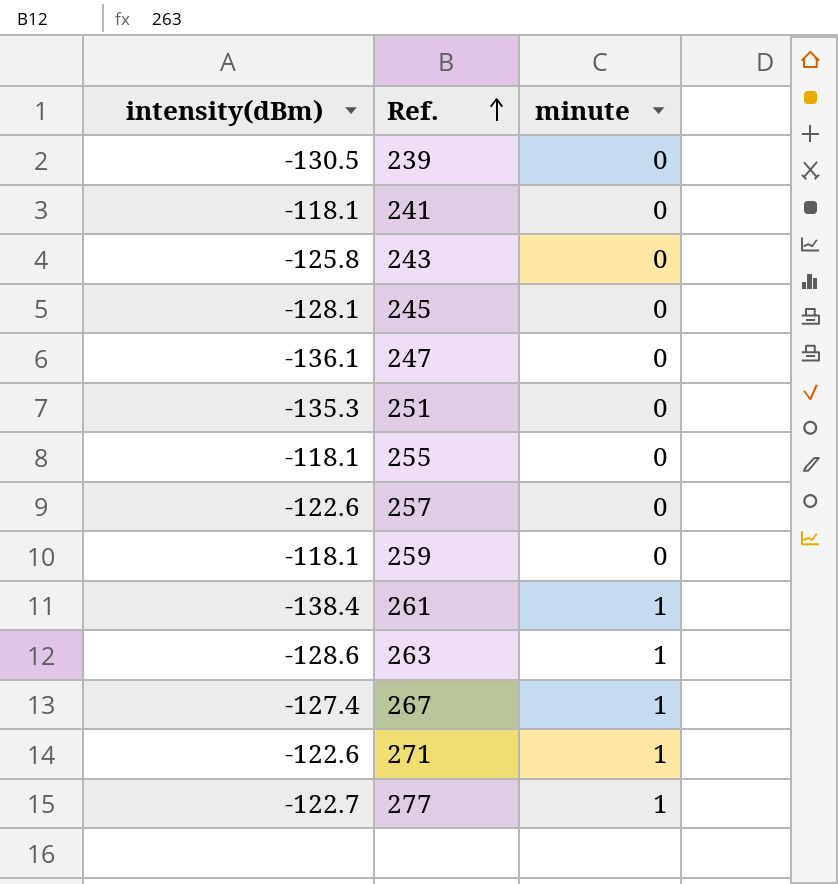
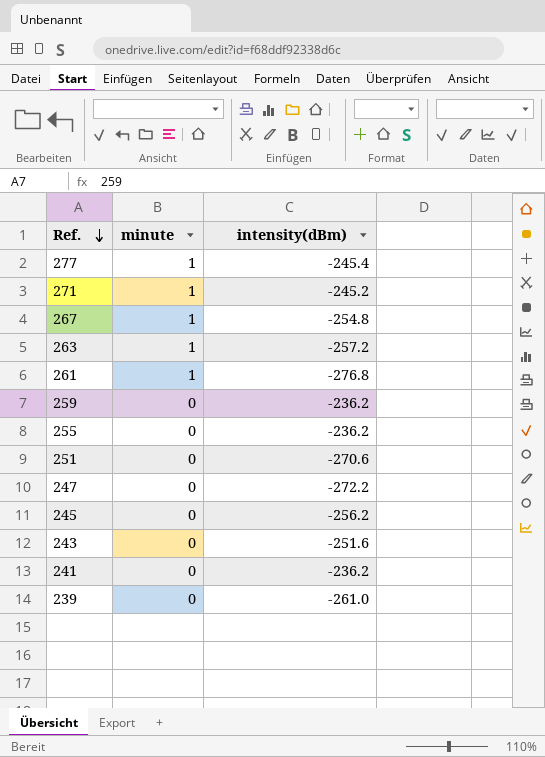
row order: Ref. ascending -> Ref. descending
column intensity(dBm) | position: 1 -> 3
row 257: -122.6 | 0 -> none
277 | intensity(dBm): -122.7 -> -245.4
271 | intensity(dBm): -122.6 -> -245.2
267 | intensity(dBm): -127.4 -> -254.8
263 | intensity(dBm): -128.6 -> -257.2
261 | intensity(dBm): -138.4 -> -276.8
259 | intensity(dBm): -118.1 -> -236.2
255 | intensity(dBm): -118.1 -> -236.2
251 | intensity(dBm): -135.3 -> -270.6
247 | intensity(dBm): -136.1 -> -272.2
245 | intensity(dBm): -128.1 -> -256.2
243 | intensity(dBm): -125.8 -> -251.6
241 | intensity(dBm): -118.1 -> -236.2
239 | intensity(dBm): -130.5 -> -261.0

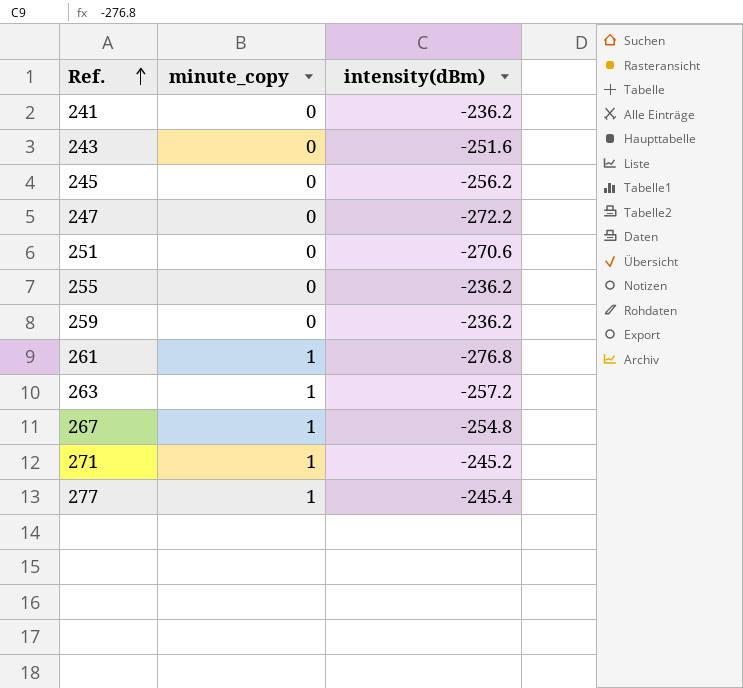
row order: Ref. descending -> Ref. ascending
column name: minute -> minute_copy
row 239: 0 | -261.0 -> none

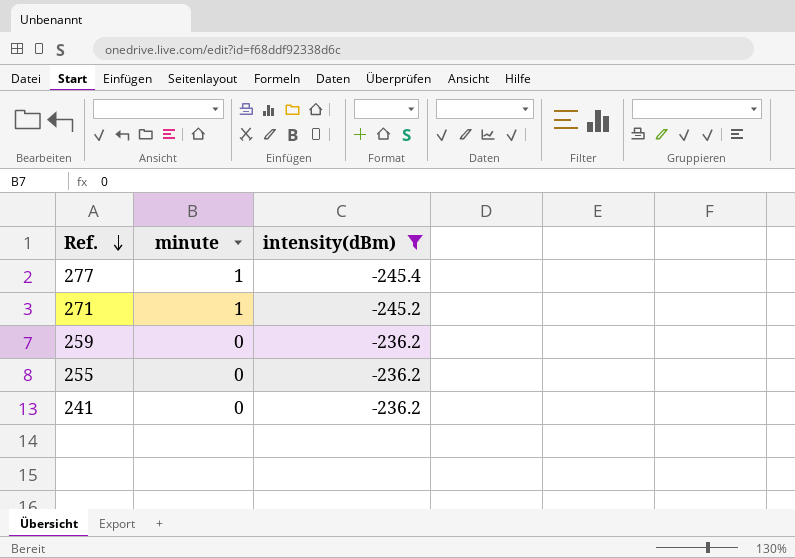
filter: none -> intensity(dBm) >= -245.4
row order: Ref. ascending -> Ref. descending
column name: minute_copy -> minute

